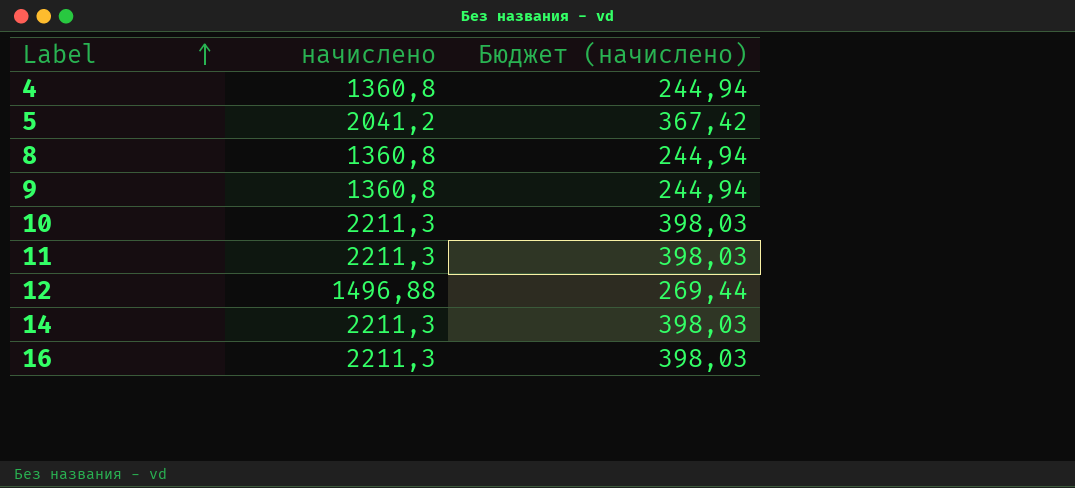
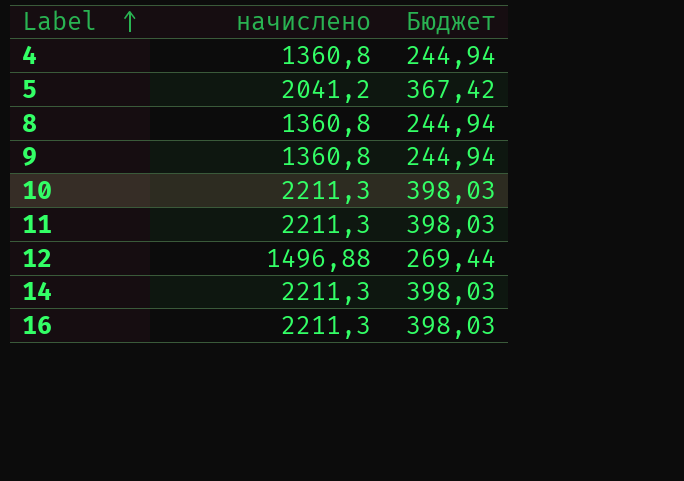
column name: Бюджет (начислено) -> Бюджет

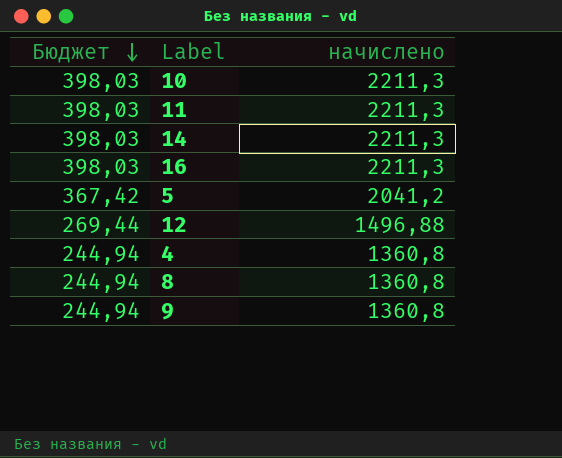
row order: Label ascending -> Бюджет descending
column Бюджет | position: 3 -> 1

